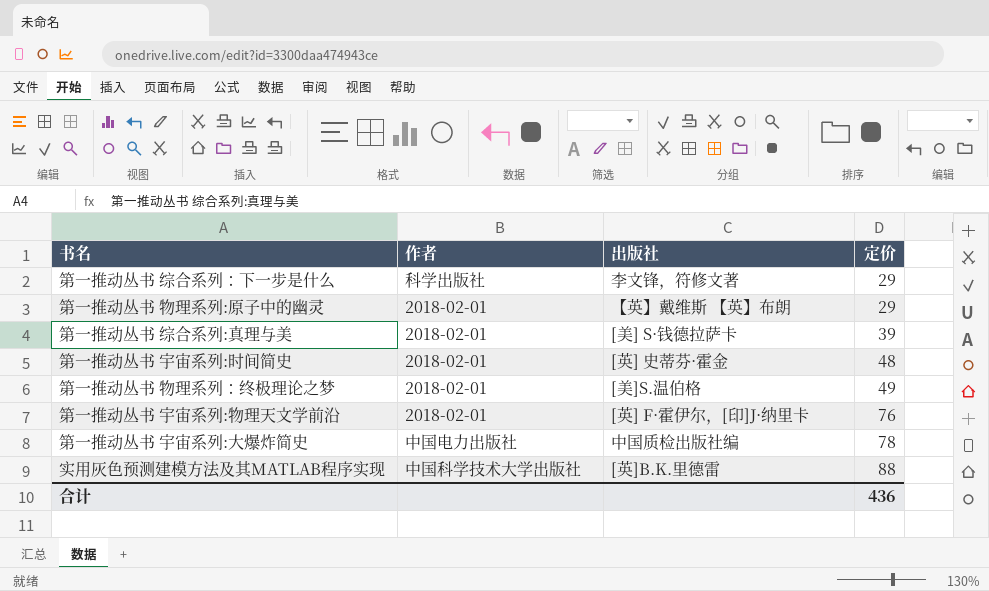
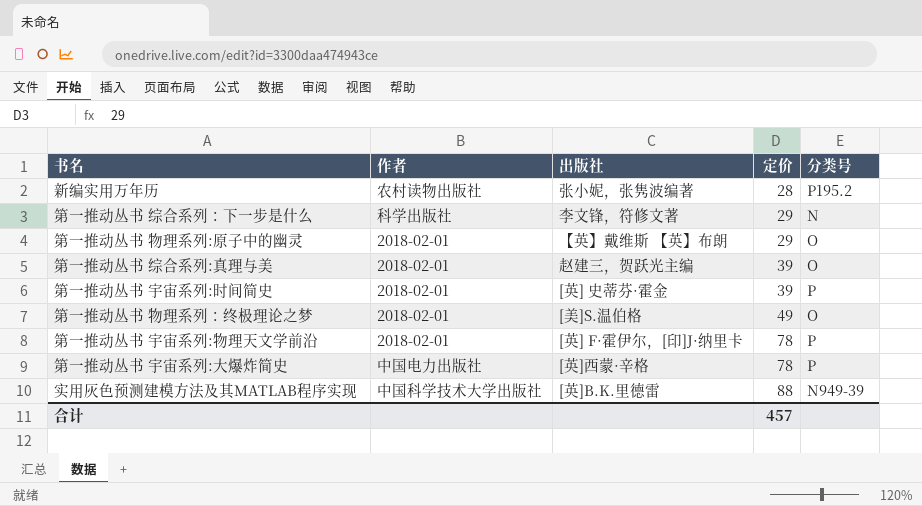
column 分类号 | position: none -> 5
row 新编实用万年历: none -> 农村读物出版社 | 张小妮，张隽波编著 | 28 | P195.2
第一推动丛书 综合系列:真理与美 | 出版社: [美] S·钱德拉萨卡 -> 赵建三，贺跃光主编
第一推动丛书 宇宙系列:时间简史 | 定价: 48 -> 39
第一推动丛书 宇宙系列:物理天文学前沿 | 定价: 76 -> 78
第一推动丛书 宇宙系列:大爆炸简史 | 出版社: 中国质检出版社编 -> [英]西蒙·辛格
合计 | 定价: 436 -> 457

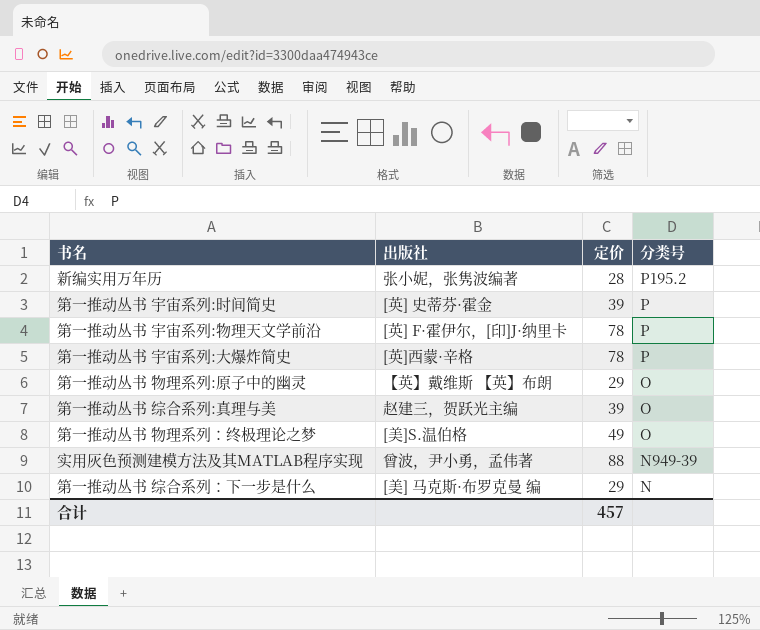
row order: 定价 ascending -> 分类号 descending
column 作者 | position: 2 -> none
实用灰色预测建模方法及其MATLAB程序实现 | 出版社: [英]B.K.里德雷 -> 曾波，尹小勇，孟伟著
第一推动丛书 综合系列：下一步是什么 | 出版社: 李文锋，符修文著 -> [美] 马克斯·布罗克曼 编

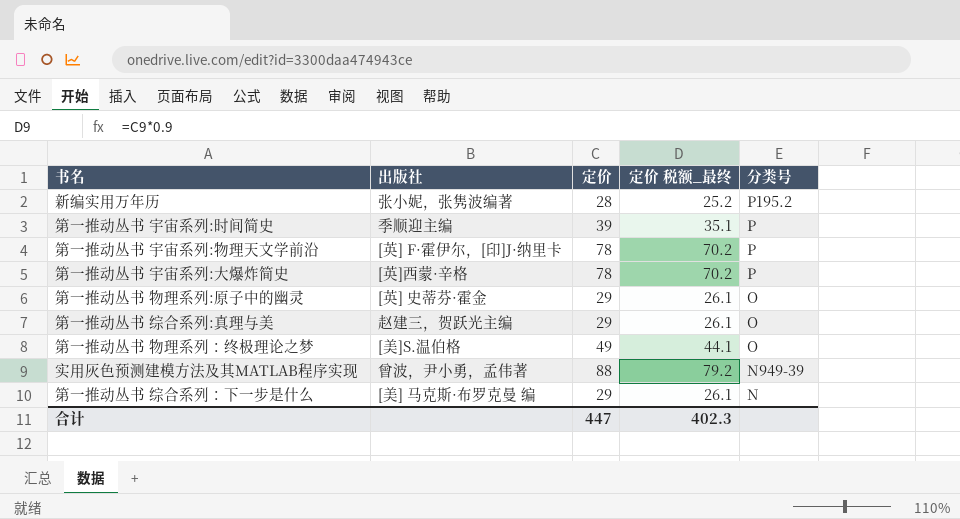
column 定价 税额_最终 | formula: none -> [定价] * 0.9
第一推动丛书 宇宙系列:时间简史 | 出版社: [英] 史蒂芬·霍金 -> 季顺迎主编
第一推动丛书 物理系列:原子中的幽灵 | 出版社: 【英】戴维斯 【英】布朗 -> [英] 史蒂芬·霍金
第一推动丛书 综合系列:真理与美 | 定价: 39 -> 29
合计 | 定价: 457 -> 447

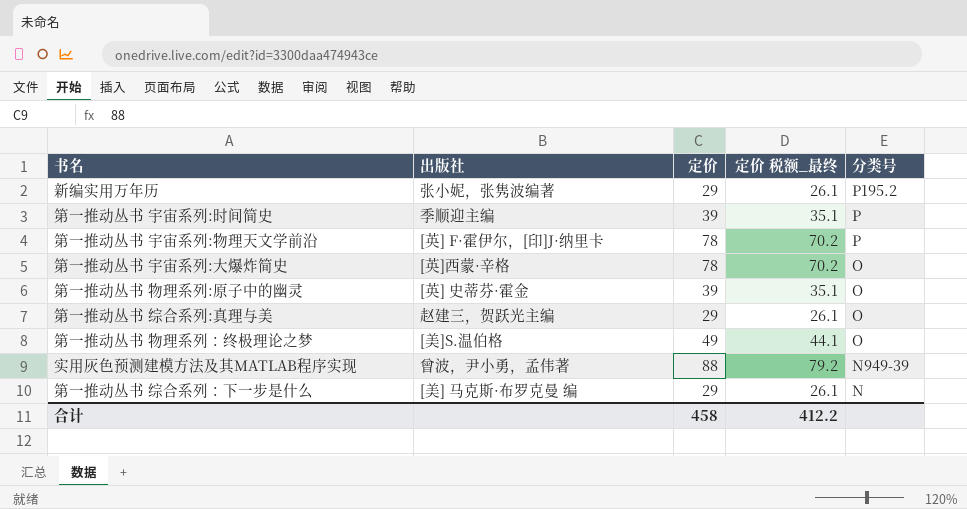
新编实用万年历 | 定价: 28 -> 29
新编实用万年历 | 定价 税额_最终: 25.2 -> 26.1
第一推动丛书 宇宙系列:大爆炸简史 | 分类号: P -> O
第一推动丛书 物理系列:原子中的幽灵 | 定价: 29 -> 39
第一推动丛书 物理系列:原子中的幽灵 | 定价 税额_最终: 26.1 -> 35.1
合计 | 定价: 447 -> 458
合计 | 定价 税额_最终: 402.3 -> 412.2

